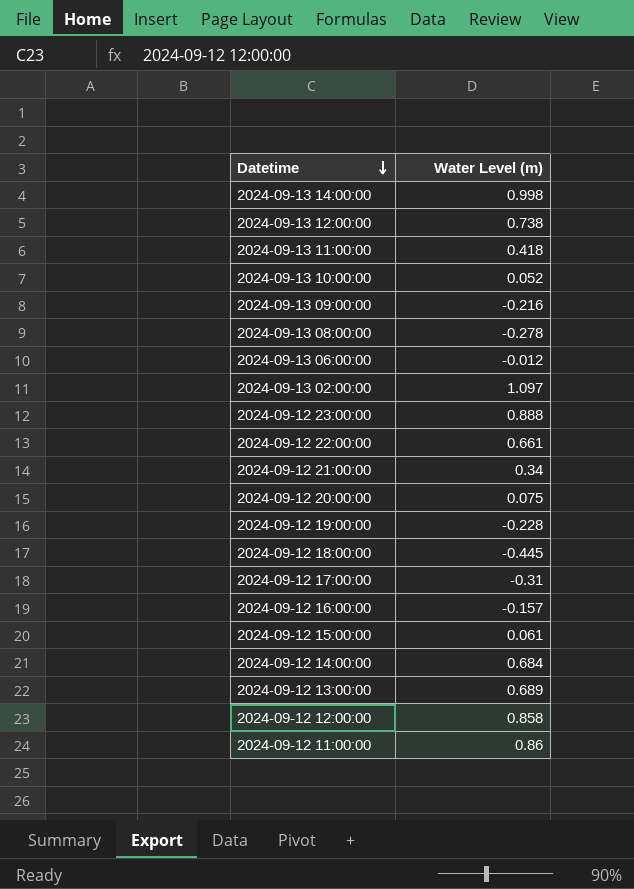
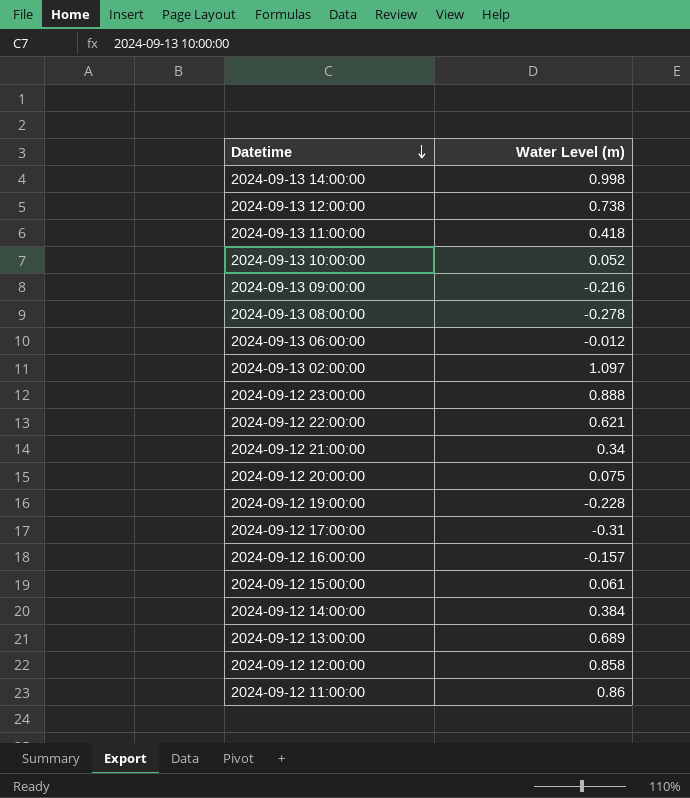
row 2024-09-12 18:00:00: -0.445 -> none
2024-09-12 22:00:00 | Water Level (m): 0.661 -> 0.621
2024-09-12 14:00:00 | Water Level (m): 0.684 -> 0.384

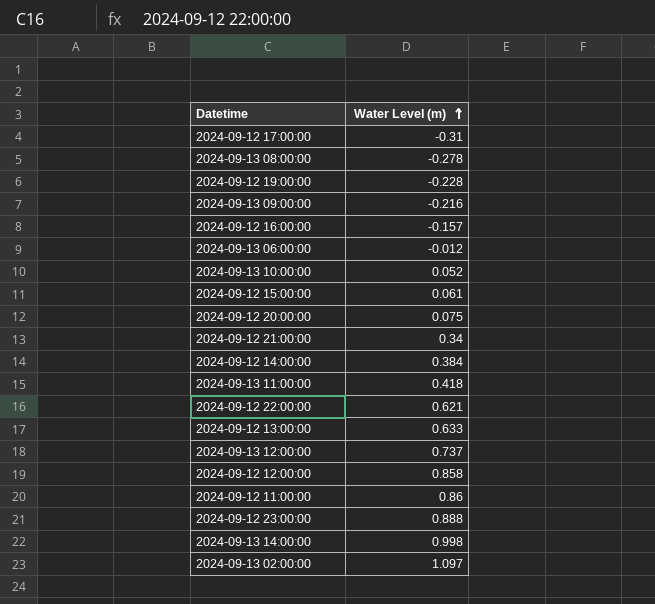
row order: Datetime descending -> Water Level (m) ascending
2024-09-12 13:00:00 | Water Level (m): 0.689 -> 0.633
2024-09-13 12:00:00 | Water Level (m): 0.738 -> 0.737

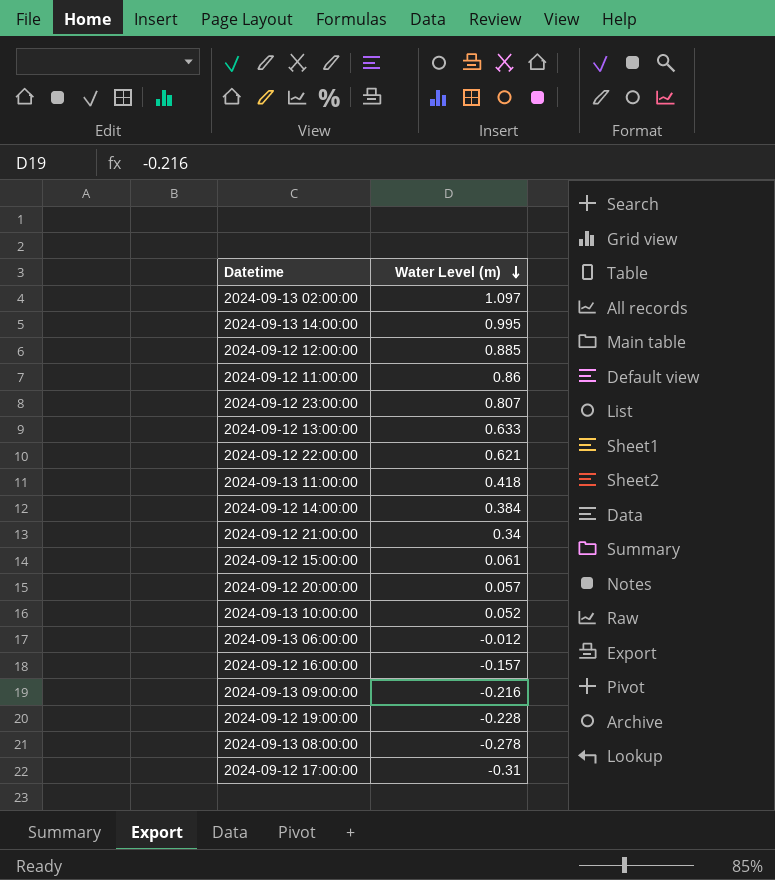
row order: Water Level (m) ascending -> Water Level (m) descending
row 2024-09-13 12:00:00: 0.737 -> none
2024-09-13 14:00:00 | Water Level (m): 0.998 -> 0.995
2024-09-12 12:00:00 | Water Level (m): 0.858 -> 0.885
2024-09-12 23:00:00 | Water Level (m): 0.888 -> 0.807
2024-09-12 20:00:00 | Water Level (m): 0.075 -> 0.057

